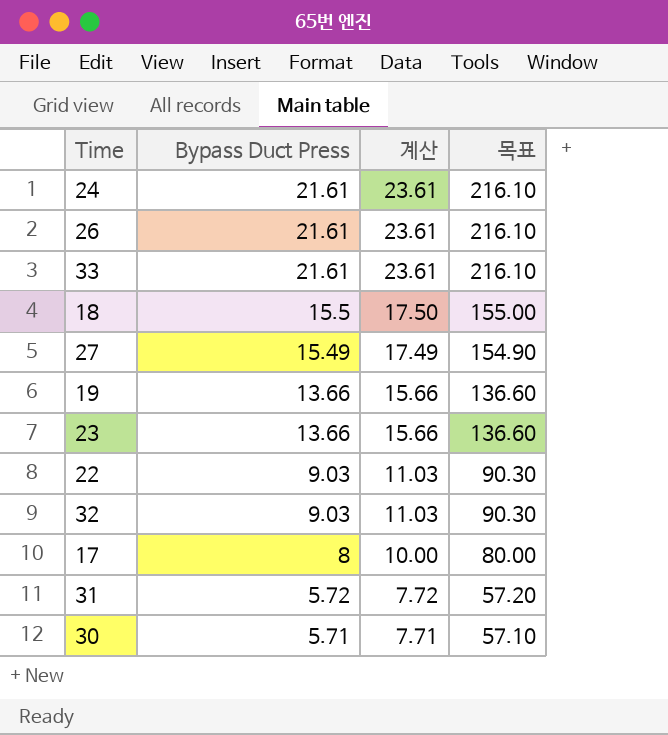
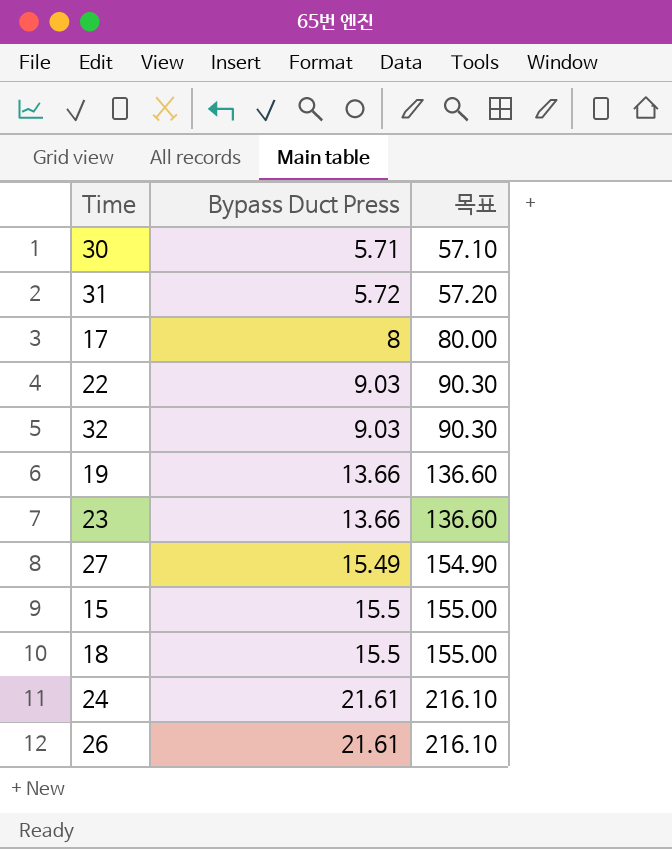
row order: Bypass Duct Press descending -> Bypass Duct Press ascending
column 계산 | formula: [Bypass Duct Press] + 2 -> none
row 33: 21.61 | 23.61 | 216.10 -> none
row 15: none -> 15.5 | 155.00

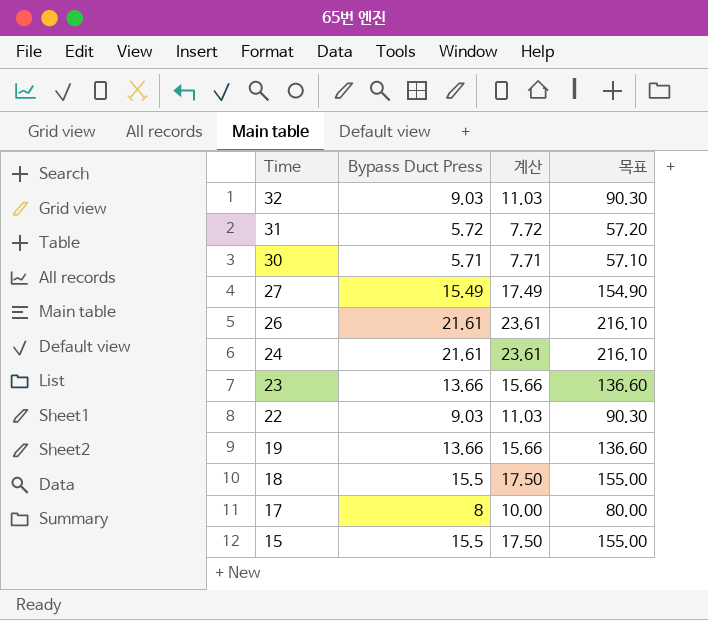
row order: Bypass Duct Press ascending -> Time descending
column 계산 | formula: none -> [Bypass Duct Press] + 2

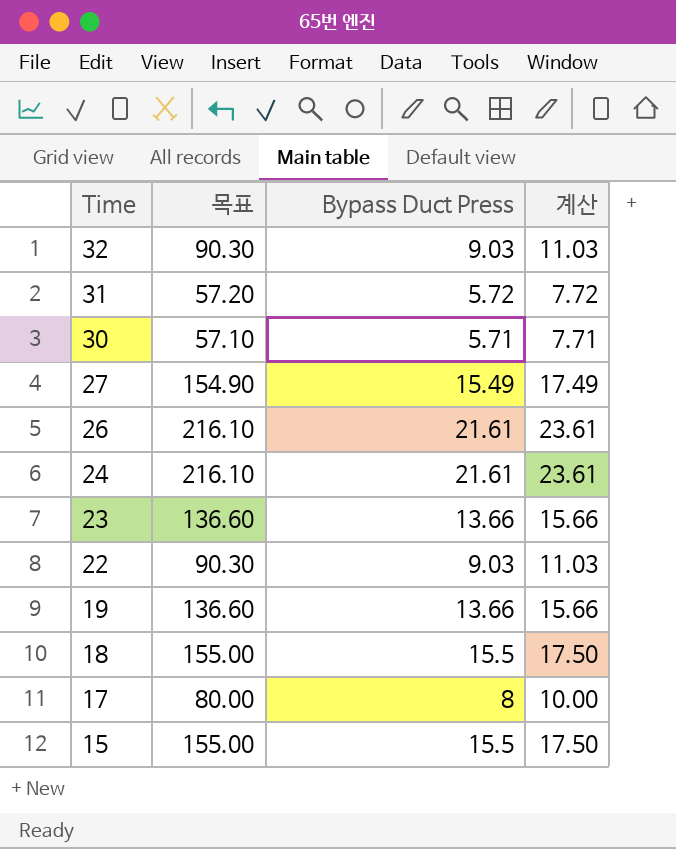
column 목표 | position: 4 -> 2

